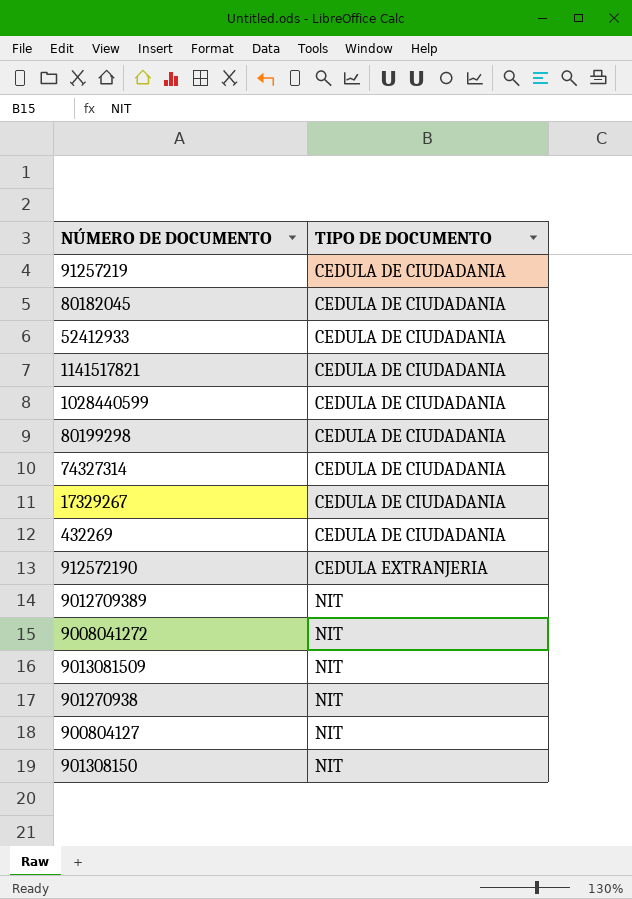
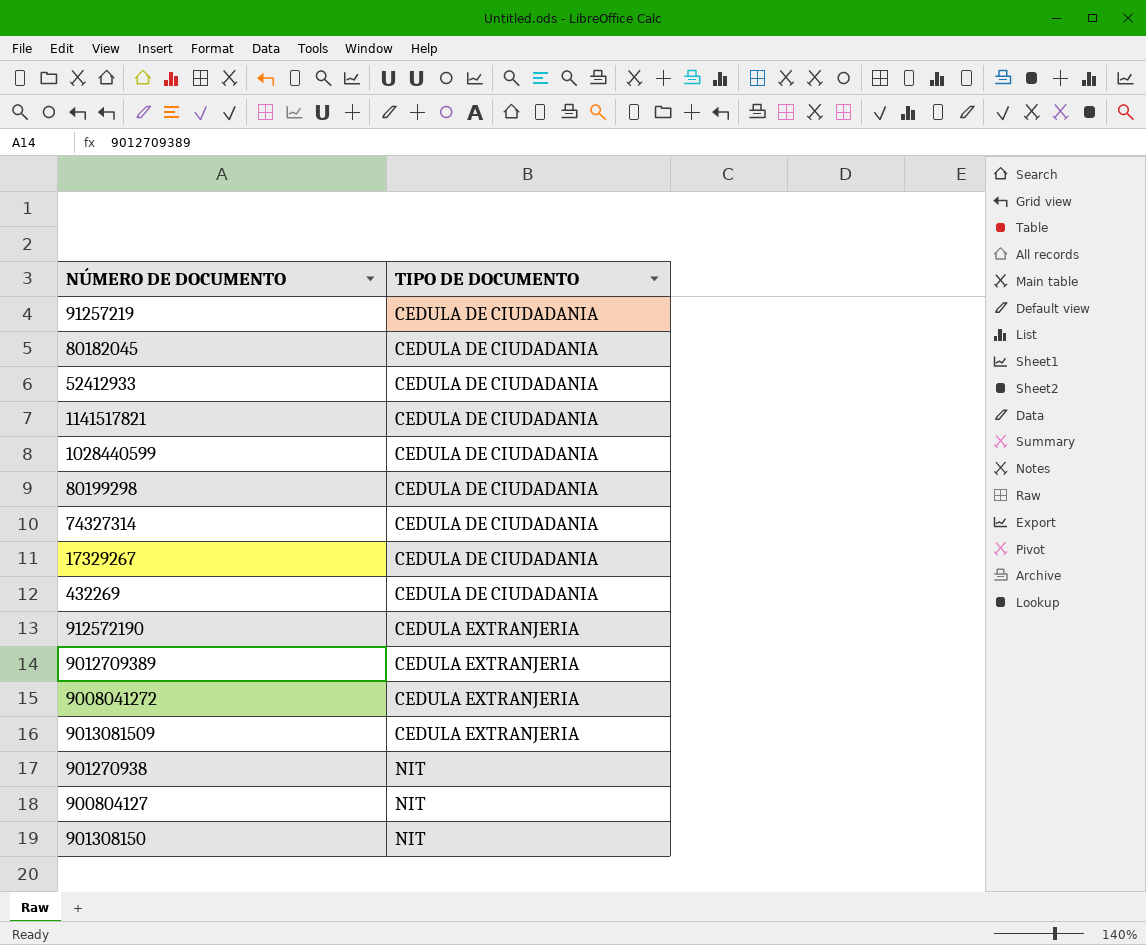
9012709389 | TIPO DE DOCUMENTO: NIT -> CEDULA EXTRANJERIA
9008041272 | TIPO DE DOCUMENTO: NIT -> CEDULA EXTRANJERIA
9013081509 | TIPO DE DOCUMENTO: NIT -> CEDULA EXTRANJERIA

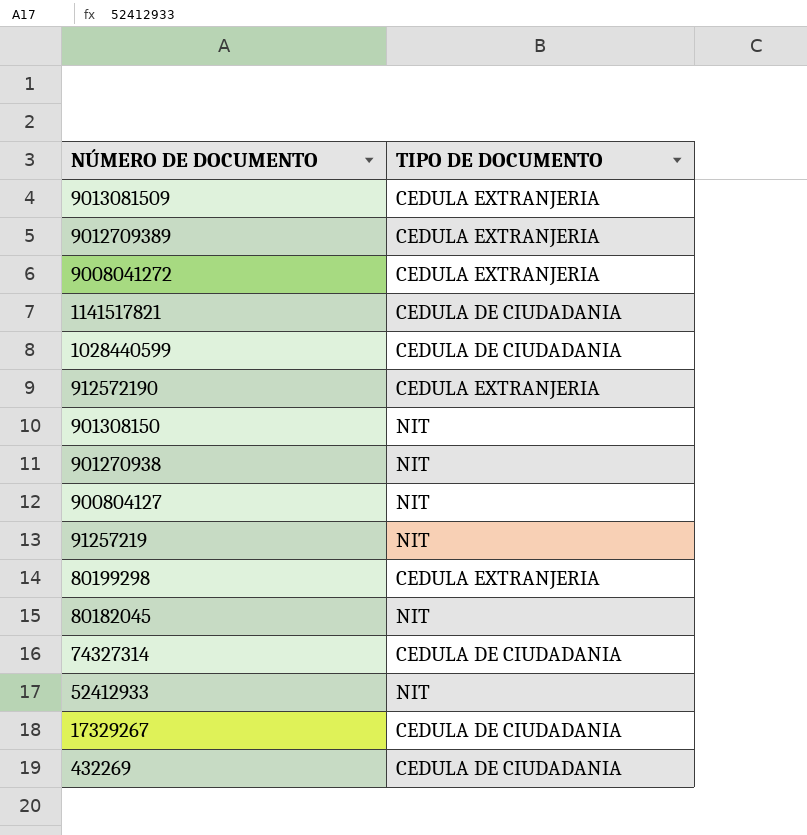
row order: TIPO DE DOCUMENTO ascending -> NÚMERO DE DOCUMENTO descending
91257219 | TIPO DE DOCUMENTO: CEDULA DE CIUDADANIA -> NIT
80199298 | TIPO DE DOCUMENTO: CEDULA DE CIUDADANIA -> CEDULA EXTRANJERIA
80182045 | TIPO DE DOCUMENTO: CEDULA DE CIUDADANIA -> NIT
52412933 | TIPO DE DOCUMENTO: CEDULA DE CIUDADANIA -> NIT

